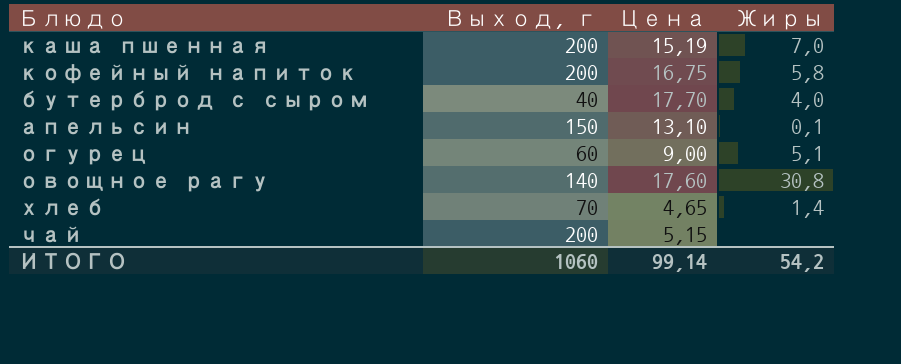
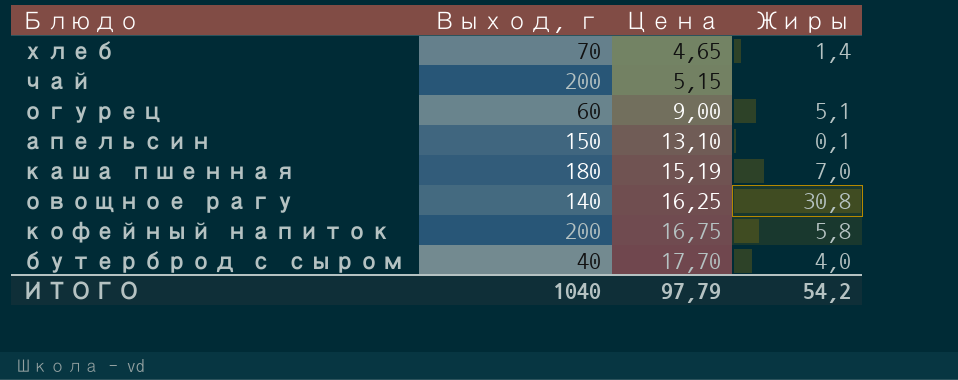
row order: none -> Цена ascending
каша пшенная | Выход, г: 200 -> 180
овощное рагу | Цена: 17,60 -> 16,25
ИТОГО | Выход, г: 1060 -> 1040
ИТОГО | Цена: 99,14 -> 97,79

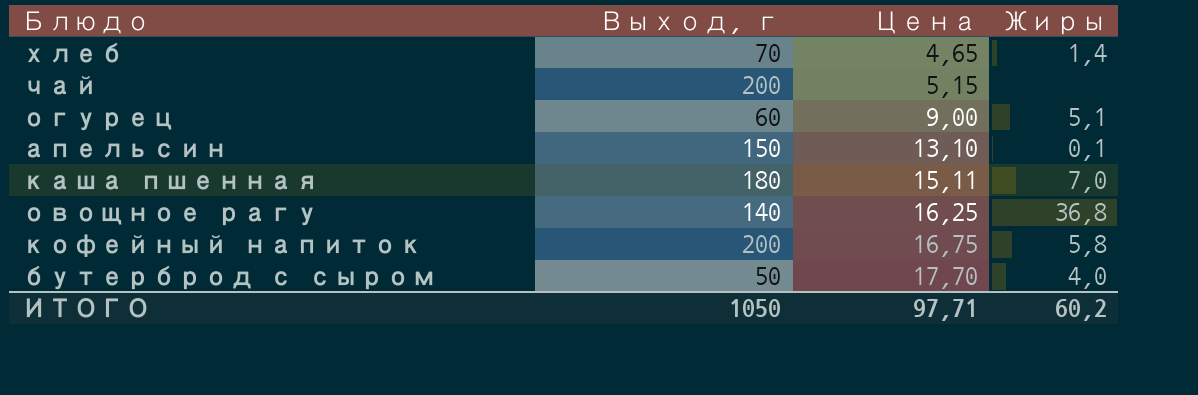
каша пшенная | Цена: 15,19 -> 15,11
овощное рагу | Жиры: 30,8 -> 36,8
бутерброд с сыром | Выход, г: 40 -> 50
ИТОГО | Выход, г: 1040 -> 1050
ИТОГО | Цена: 97,79 -> 97,71
ИТОГО | Жиры: 54,2 -> 60,2

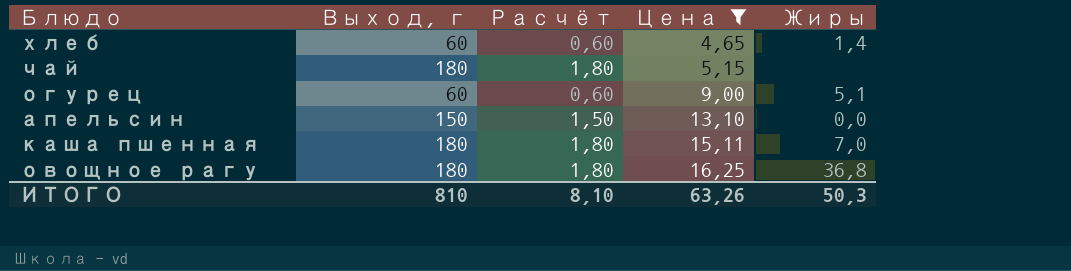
filter: none -> Цена <= 16,25
column Расчёт | formula: none -> [Выход, г] * 0,01
хлеб | Выход, г: 70 -> 60
чай | Выход, г: 200 -> 180
апельсин | Жиры: 0,1 -> 0,0
овощное рагу | Выход, г: 140 -> 180
ИТОГО | Выход, г: 1050 -> 810
ИТОГО | Цена: 97,71 -> 63,26
ИТОГО | Жиры: 60,2 -> 50,3

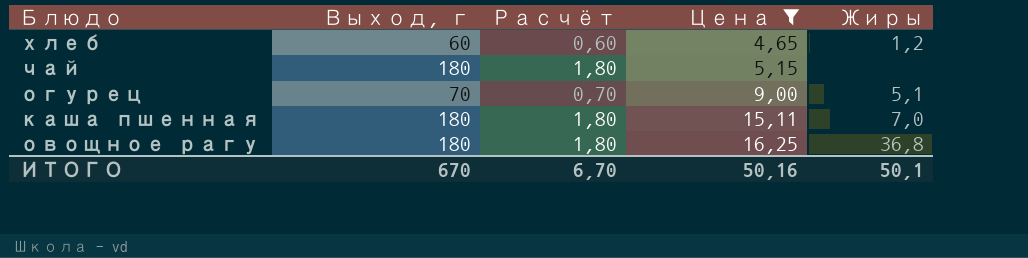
row апельсин: 150 | 1,50 | 13,10 | 0,0 -> none
хлеб | Жиры: 1,4 -> 1,2
огурец | Выход, г: 60 -> 70
огурец | Расчёт: 0,60 -> 0,70
ИТОГО | Выход, г: 810 -> 670
ИТОГО | Расчёт: 8,10 -> 6,70
ИТОГО | Цена: 63,26 -> 50,16
ИТОГО | Жиры: 50,3 -> 50,1

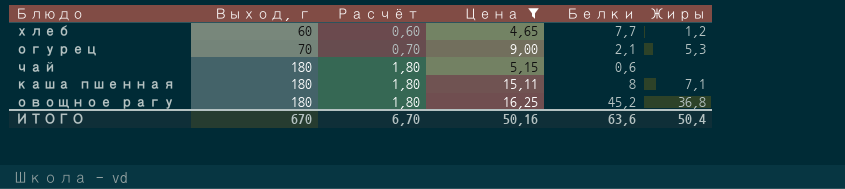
row order: Цена ascending -> Выход, г ascending
column Белки | position: none -> 5
огурец | Жиры: 5,1 -> 5,3
каша пшенная | Жиры: 7,0 -> 7,1
ИТОГО | Жиры: 50,1 -> 50,4

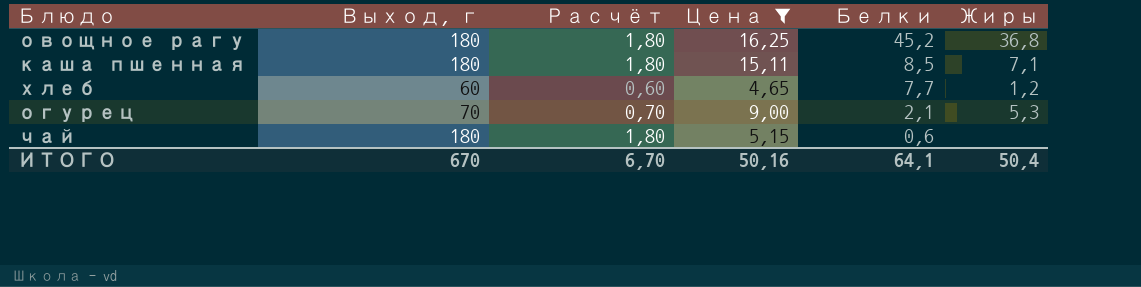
row order: Выход, г ascending -> Белки descending
каша пшенная | Белки: 8 -> 8,5
ИТОГО | Белки: 63,6 -> 64,1

